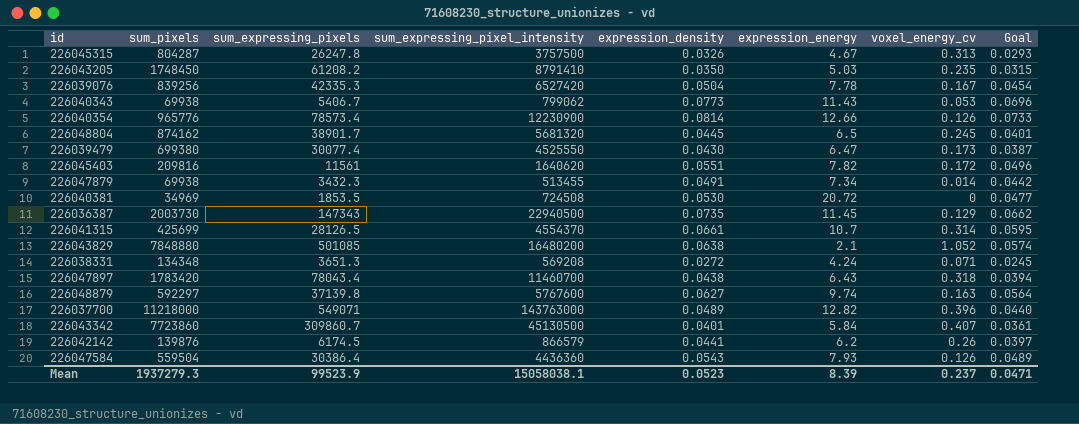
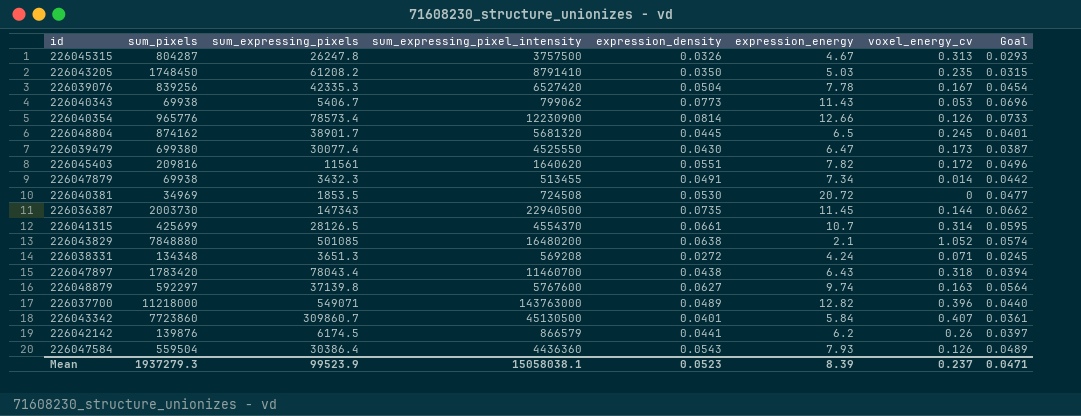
226036387 | voxel_energy_cv: 0.129 -> 0.144

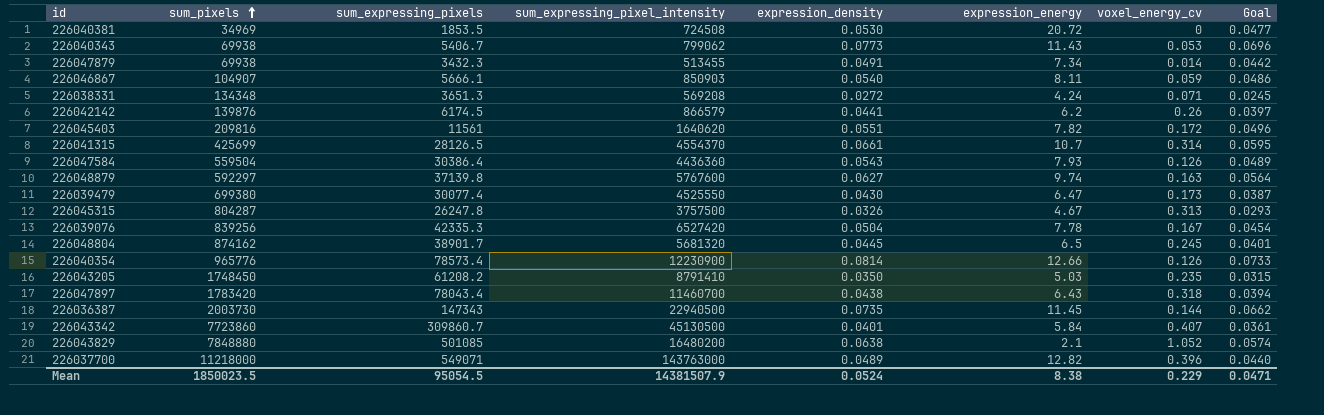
row order: none -> sum_pixels ascending
row 226046867: none -> 104907 | 5666.1 | 850903 | 0.0540 | 8.11 | 0.059 | 0.0486
Mean | sum_pixels: 1937279.3 -> 1850023.5
Mean | sum_expressing_pixels: 99523.9 -> 95054.5
Mean | sum_expressing_pixel_intensity: 15058038.1 -> 14381507.9
Mean | expression_density: 0.0523 -> 0.0524
Mean | expression_energy: 8.39 -> 8.38
Mean | voxel_energy_cv: 0.237 -> 0.229

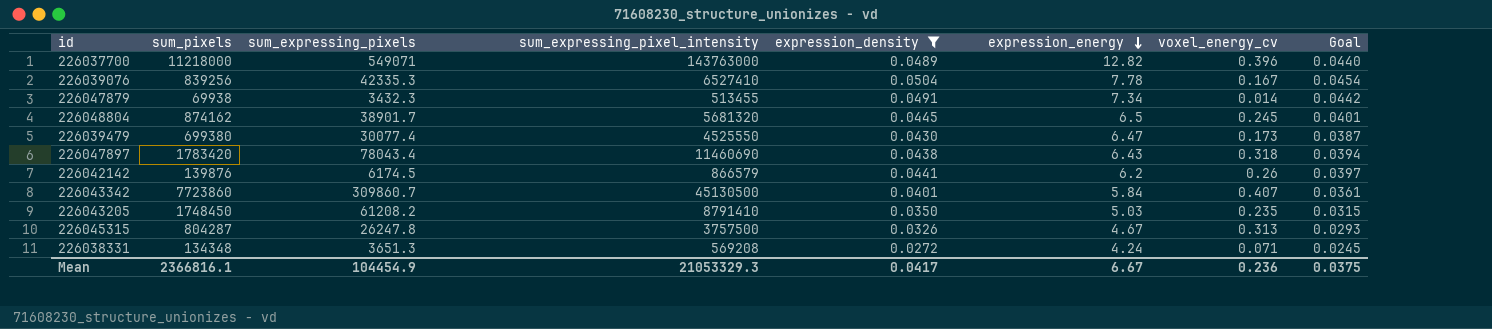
filter: none -> expression_density <= 0.0504
row order: sum_pixels ascending -> expression_energy descending
226039076 | sum_expressing_pixel_intensity: 6527420 -> 6527410
226047897 | sum_expressing_pixel_intensity: 11460700 -> 11460690
Mean | sum_pixels: 1850023.5 -> 2366816.1
Mean | sum_expressing_pixels: 95054.5 -> 104454.9
Mean | sum_expressing_pixel_intensity: 14381507.9 -> 21053329.3
Mean | expression_density: 0.0524 -> 0.0417
Mean | expression_energy: 8.38 -> 6.67
Mean | voxel_energy_cv: 0.229 -> 0.236
Mean | Goal: 0.0471 -> 0.0375

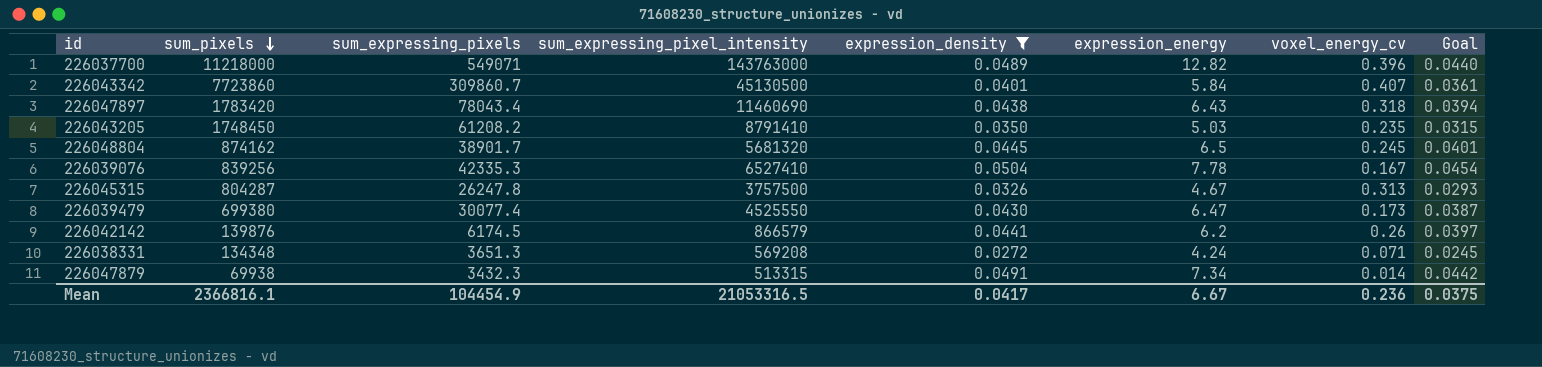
row order: expression_energy descending -> sum_pixels descending
226047879 | sum_expressing_pixel_intensity: 513455 -> 513315
Mean | sum_expressing_pixel_intensity: 21053329.3 -> 21053316.5

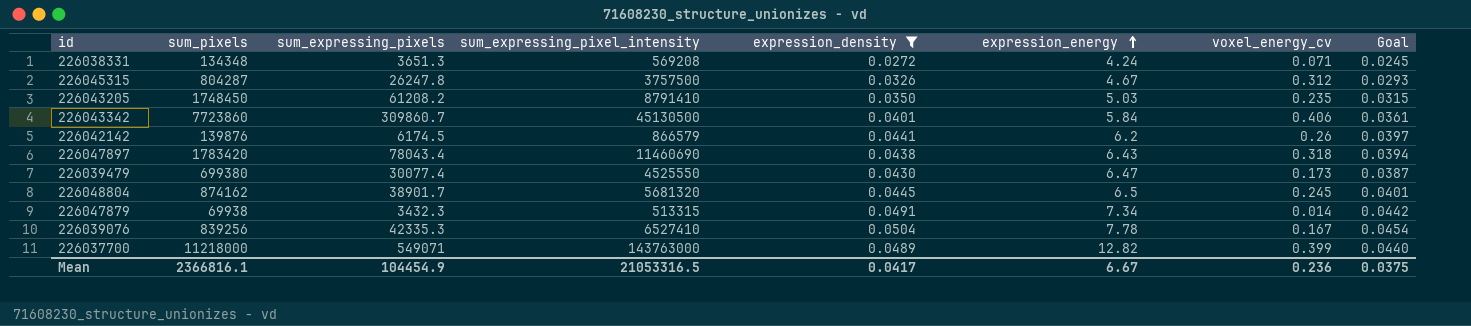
row order: sum_pixels descending -> expression_energy ascending
226045315 | voxel_energy_cv: 0.313 -> 0.312
226043342 | voxel_energy_cv: 0.407 -> 0.406
226037700 | voxel_energy_cv: 0.396 -> 0.399

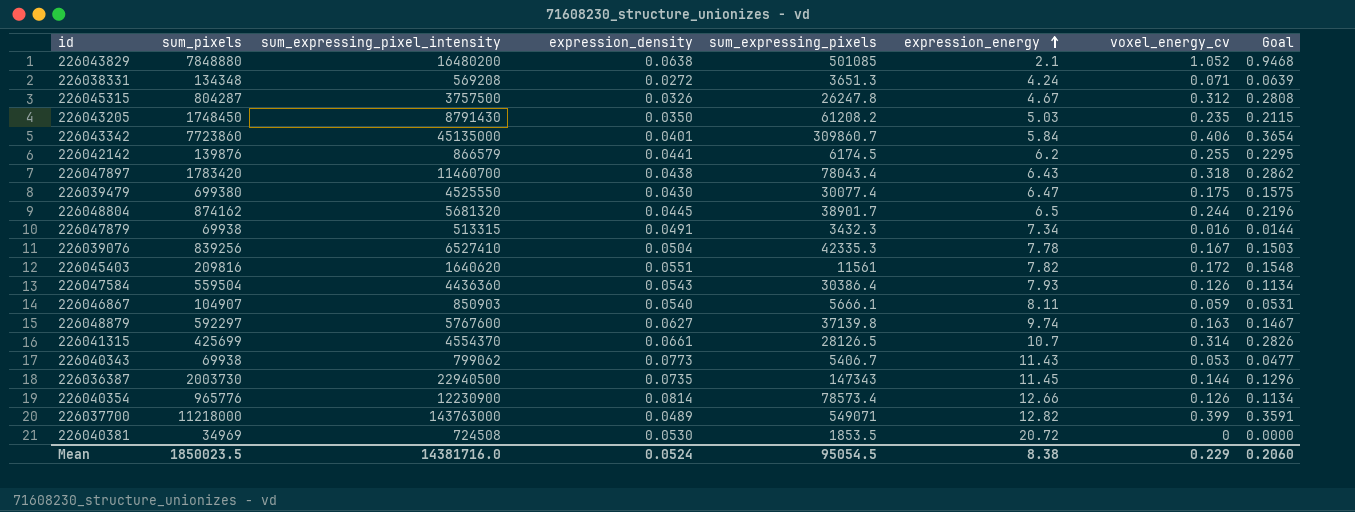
filter: expression_density <= 0.0504 -> none
column sum_expressing_pixels | position: 3 -> 5
column Goal | formula: [expression_density] * 0.9 -> [voxel_energy_cv] * 0.9
226043205 | sum_expressing_pixel_intensity: 8791410 -> 8791430
226043342 | sum_expressing_pixel_intensity: 45130500 -> 45135000
226042142 | voxel_energy_cv: 0.26 -> 0.255
226047897 | sum_expressing_pixel_intensity: 11460690 -> 11460700
226039479 | voxel_energy_cv: 0.173 -> 0.175
226048804 | voxel_energy_cv: 0.245 -> 0.244
226047879 | voxel_energy_cv: 0.014 -> 0.016
Mean | sum_pixels: 2366816.1 -> 1850023.5
Mean | sum_expressing_pixel_intensity: 21053316.5 -> 14381716.0
Mean | expression_density: 0.0417 -> 0.0524
Mean | sum_expressing_pixels: 104454.9 -> 95054.5
Mean | expression_energy: 6.67 -> 8.38
Mean | voxel_energy_cv: 0.236 -> 0.229
Mean | Goal: 0.0375 -> 0.2060

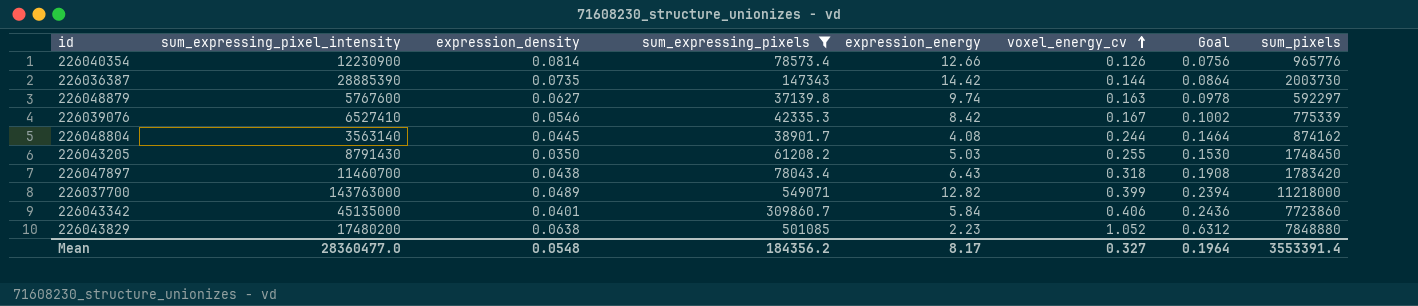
filter: none -> sum_expressing_pixels >= 37139.8
row order: expression_energy ascending -> voxel_energy_cv ascending
column Goal | formula: [voxel_energy_cv] * 0.9 -> [voxel_energy_cv] * 0.6
column sum_pixels | position: 2 -> 8
226036387 | sum_expressing_pixel_intensity: 22940500 -> 28885390
226036387 | expression_energy: 11.45 -> 14.42
226039076 | expression_density: 0.0504 -> 0.0546
226039076 | expression_energy: 7.78 -> 8.42
226039076 | sum_pixels: 839256 -> 775339
226048804 | sum_expressing_pixel_intensity: 5681320 -> 3563140
226048804 | expression_energy: 6.5 -> 4.08
226043205 | voxel_energy_cv: 0.235 -> 0.255
226043829 | sum_expressing_pixel_intensity: 16480200 -> 17480200
226043829 | expression_energy: 2.1 -> 2.23
Mean | sum_expressing_pixel_intensity: 14381716.0 -> 28360477.0
Mean | expression_density: 0.0524 -> 0.0548
Mean | sum_expressing_pixels: 95054.5 -> 184356.2
Mean | expression_energy: 8.38 -> 8.17
Mean | voxel_energy_cv: 0.229 -> 0.327
Mean | Goal: 0.2060 -> 0.1964
Mean | sum_pixels: 1850023.5 -> 3553391.4

